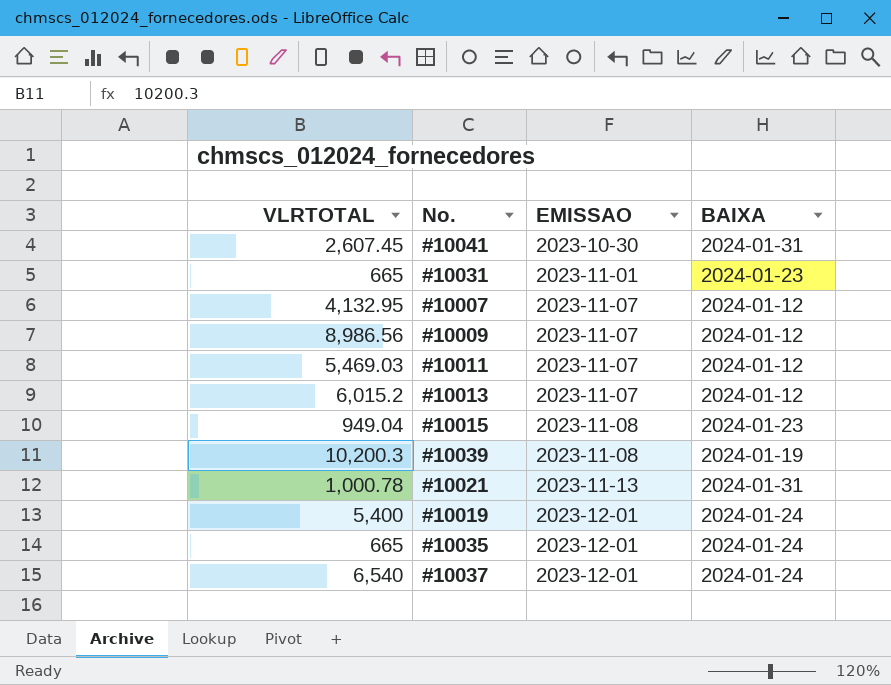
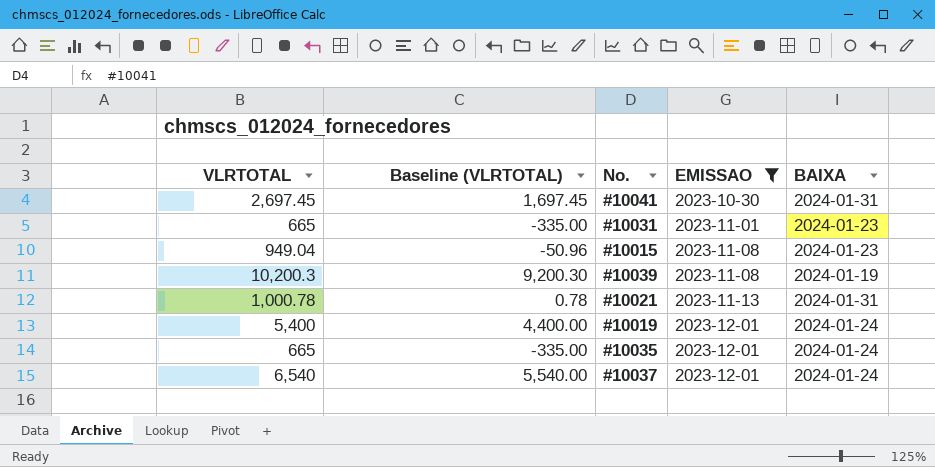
filter: none -> EMISSAO != 2023-11-07
column Baseline (VLRTOTAL) | formula: none -> [VLRTOTAL] - 1000
#10041 | VLRTOTAL: 2,607.45 -> 2,697.45

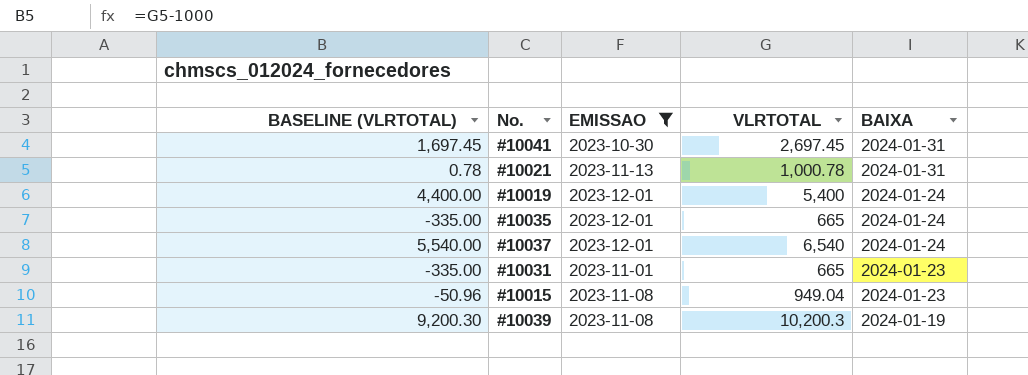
row order: EMISSAO ascending -> BAIXA descending
column name: Baseline (VLRTOTAL) -> BASELINE (VLRTOTAL)
column VLRTOTAL | position: 1 -> 4

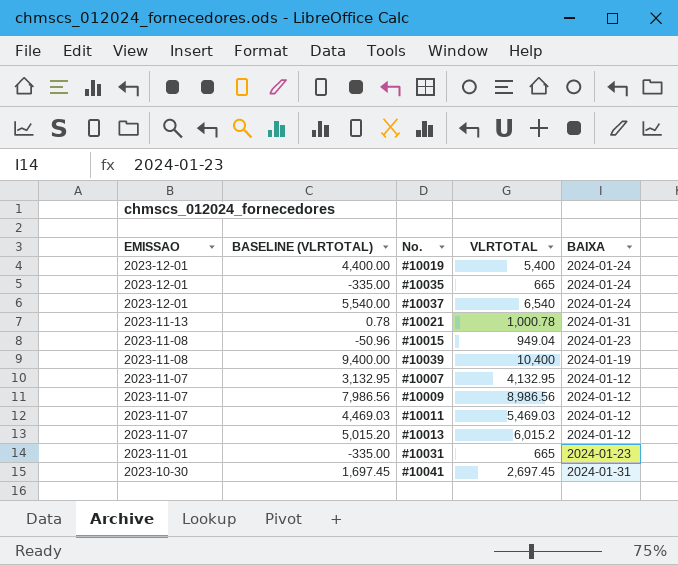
filter: EMISSAO != 2023-11-07 -> none
row order: BAIXA descending -> EMISSAO descending
column EMISSAO | position: 3 -> 1
#10039 | BASELINE (VLRTOTAL): 9,200.30 -> 9,400.00
#10039 | VLRTOTAL: 10,200.3 -> 10,400

